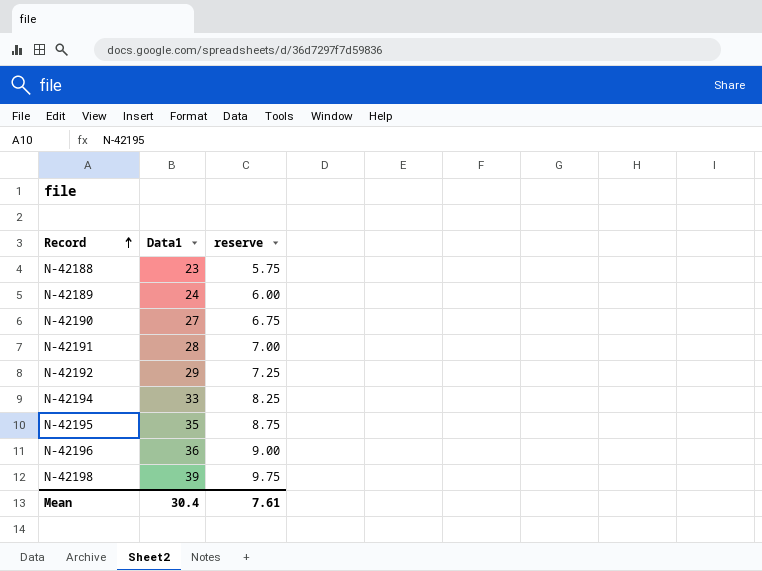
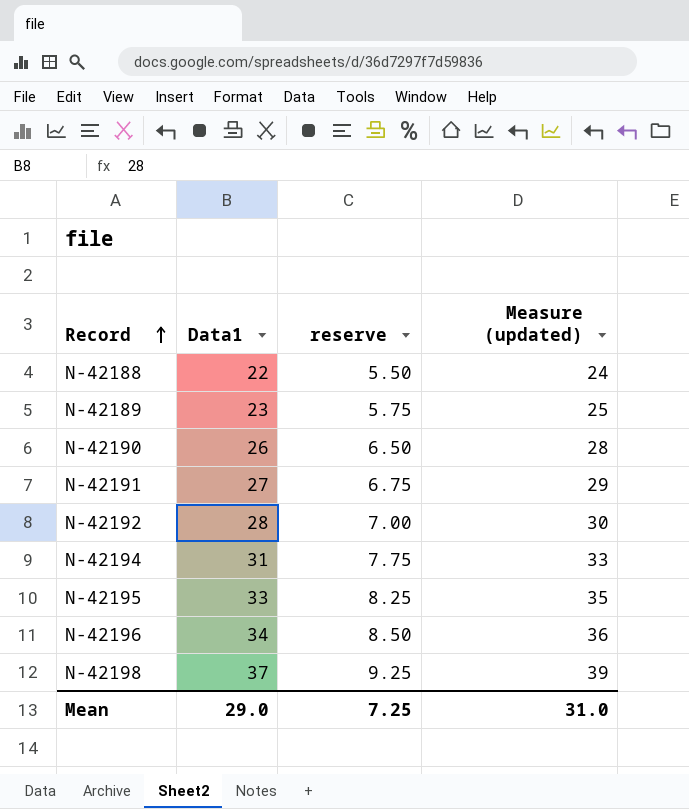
column Measure (updated) | formula: none -> [Data1] + 2
N-42188 | Data1: 23 -> 22
N-42188 | reserve: 5.75 -> 5.50
N-42189 | Data1: 24 -> 23
N-42189 | reserve: 6.00 -> 5.75
N-42190 | Data1: 27 -> 26
N-42190 | reserve: 6.75 -> 6.50
N-42191 | Data1: 28 -> 27
N-42191 | reserve: 7.00 -> 6.75
N-42192 | Data1: 29 -> 28
N-42192 | reserve: 7.25 -> 7.00
N-42194 | Data1: 33 -> 31
N-42194 | reserve: 8.25 -> 7.75
N-42195 | Data1: 35 -> 33
N-42195 | reserve: 8.75 -> 8.25
N-42196 | Data1: 36 -> 34
N-42196 | reserve: 9.00 -> 8.50
N-42198 | Data1: 39 -> 37
N-42198 | reserve: 9.75 -> 9.25
Mean | Data1: 30.4 -> 29.0
Mean | reserve: 7.61 -> 7.25

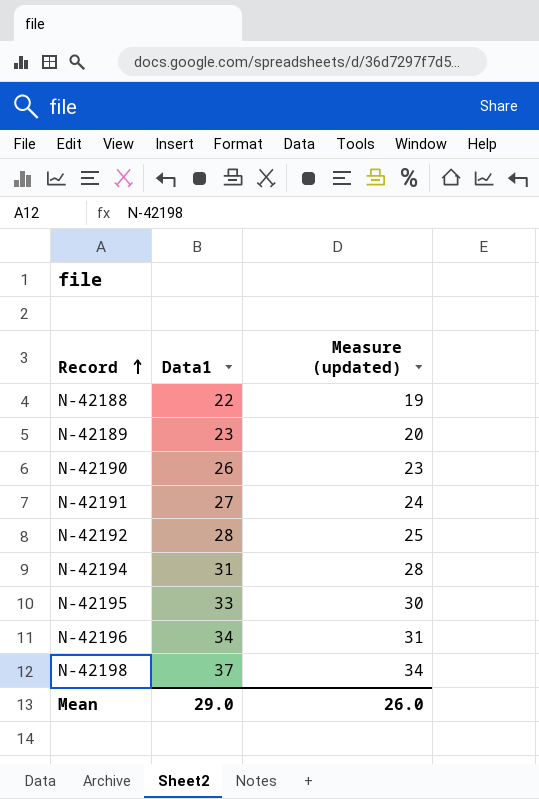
column reserve | formula: [Data1] * 0.25 -> none
column Measure (updated) | formula: [Data1] + 2 -> [Data1] - 3
Mean | Measure (updated): 31.0 -> 26.0

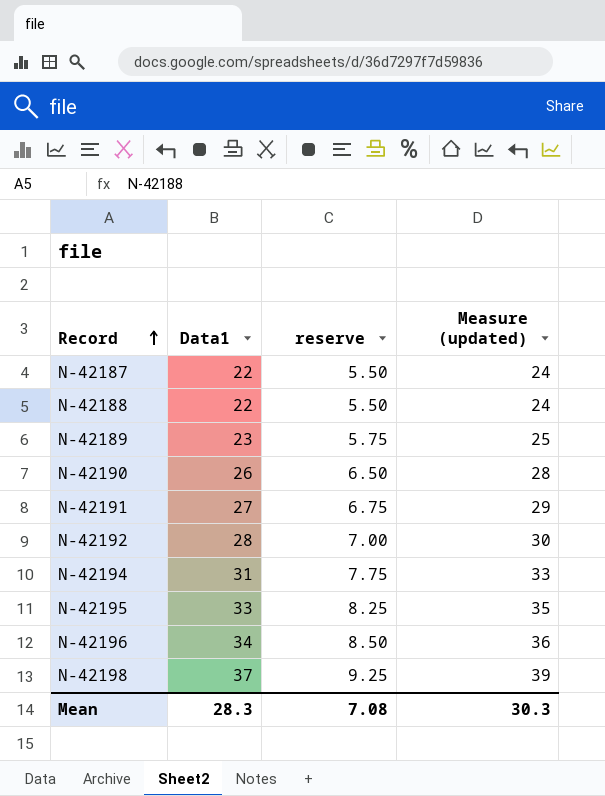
column reserve | formula: none -> [Data1] * 0.25
column Measure (updated) | formula: [Data1] - 3 -> [Data1] + 2
row N-42187: none -> 22 | 5.50 | 24
Mean | Data1: 29.0 -> 28.3
Mean | Measure (updated): 26.0 -> 30.3

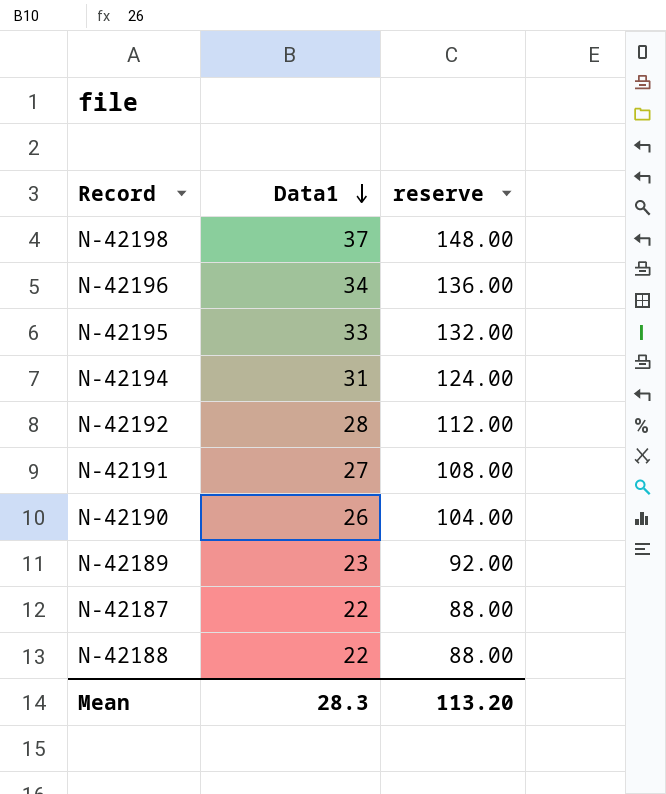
row order: Record ascending -> Data1 descending
column Measure (updated) | formula: [Data1] + 2 -> none
column reserve | formula: [Data1] * 0.25 -> [Data1] * 4
Mean | reserve: 7.08 -> 113.20

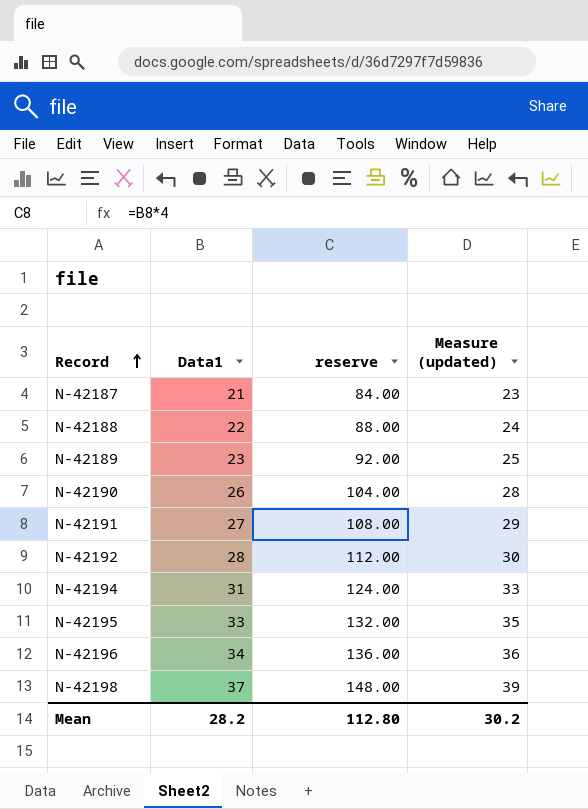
row order: Data1 descending -> Record ascending
column Measure (updated) | formula: none -> [Data1] + 2
N-42187 | Data1: 22 -> 21
N-42187 | reserve: 88.00 -> 84.00
Mean | Data1: 28.3 -> 28.2
Mean | reserve: 113.20 -> 112.80

